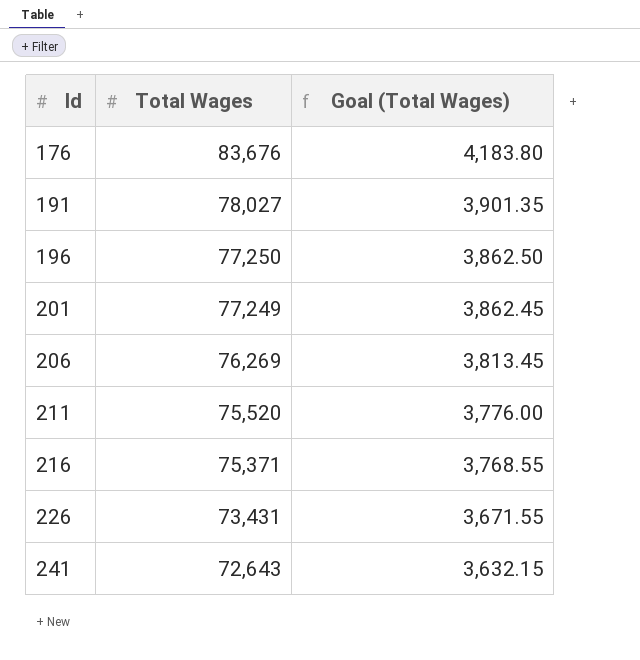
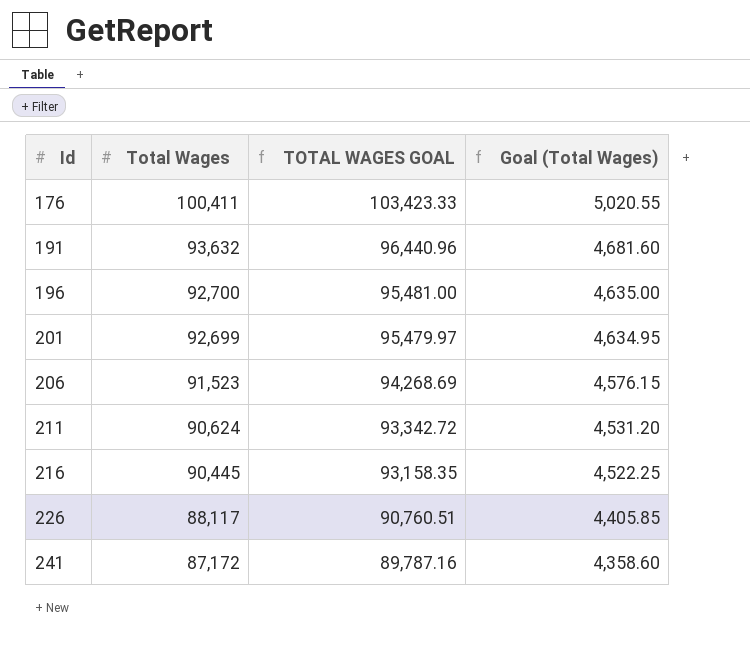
column TOTAL WAGES GOAL | formula: none -> [Total Wages] * 1.03
176 | Total Wages: 83,676 -> 100,411
176 | Goal (Total Wages): 4,183.80 -> 5,020.55
191 | Total Wages: 78,027 -> 93,632
191 | Goal (Total Wages): 3,901.35 -> 4,681.60
196 | Total Wages: 77,250 -> 92,700
196 | Goal (Total Wages): 3,862.50 -> 4,635.00
201 | Total Wages: 77,249 -> 92,699
201 | Goal (Total Wages): 3,862.45 -> 4,634.95
206 | Total Wages: 76,269 -> 91,523
206 | Goal (Total Wages): 3,813.45 -> 4,576.15
211 | Total Wages: 75,520 -> 90,624
211 | Goal (Total Wages): 3,776.00 -> 4,531.20
216 | Total Wages: 75,371 -> 90,445
216 | Goal (Total Wages): 3,768.55 -> 4,522.25
226 | Total Wages: 73,431 -> 88,117
226 | Goal (Total Wages): 3,671.55 -> 4,405.85
241 | Total Wages: 72,643 -> 87,172
241 | Goal (Total Wages): 3,632.15 -> 4,358.60

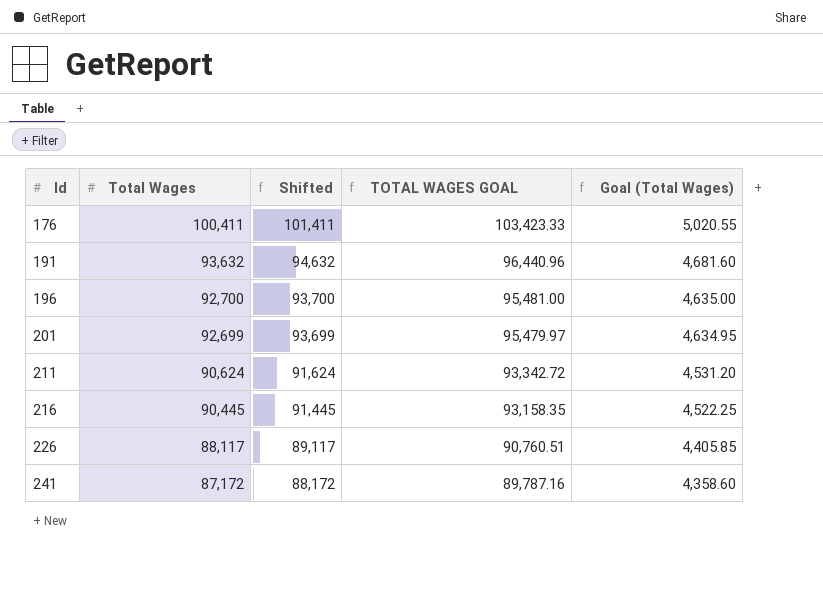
column Shifted | formula: none -> [Total Wages] + 1000
row 206: 91,523 | 94,268.69 | 4,576.15 -> none

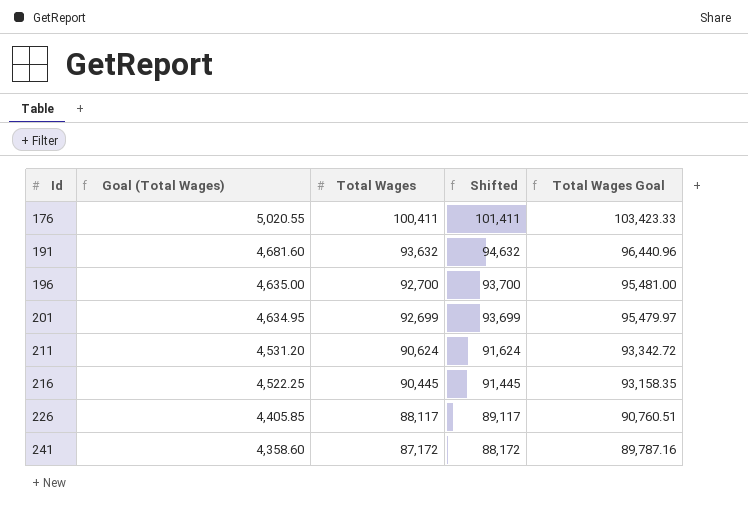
column Goal (Total Wages) | position: 5 -> 2
column name: TOTAL WAGES GOAL -> Total Wages Goal

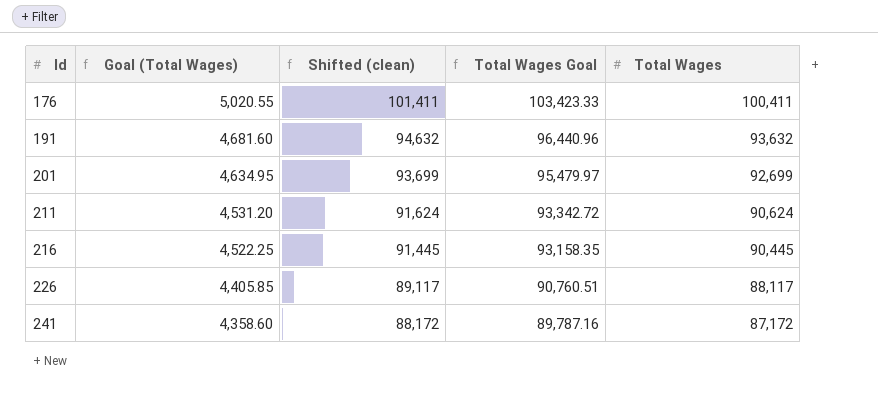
column name: Shifted -> Shifted (clean)
column Total Wages | position: 3 -> 5
row 196: 4,635.00 | 92,700 | 93,700 | 95,481.00 -> none

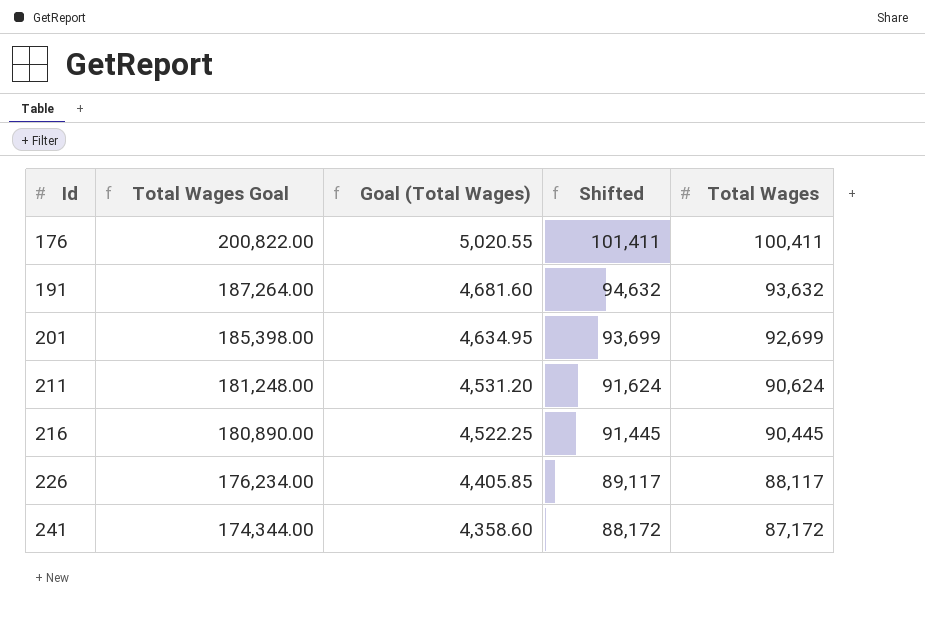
column Total Wages Goal | formula: [Total Wages] * 1.03 -> [Total Wages] * 2
column Total Wages Goal | position: 4 -> 2
column name: Shifted (clean) -> Shifted

